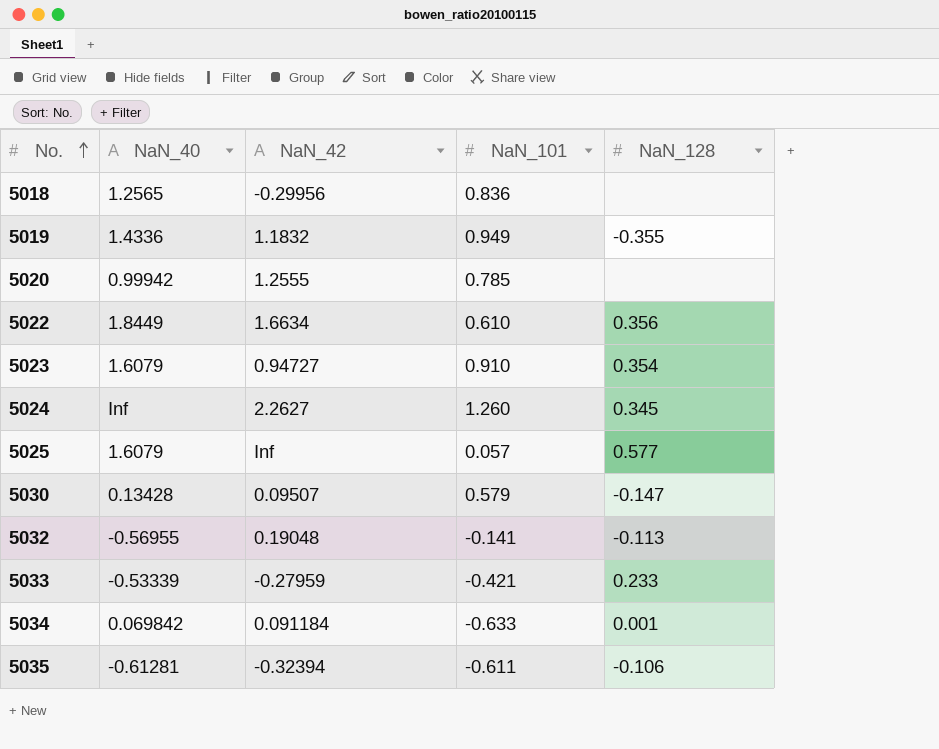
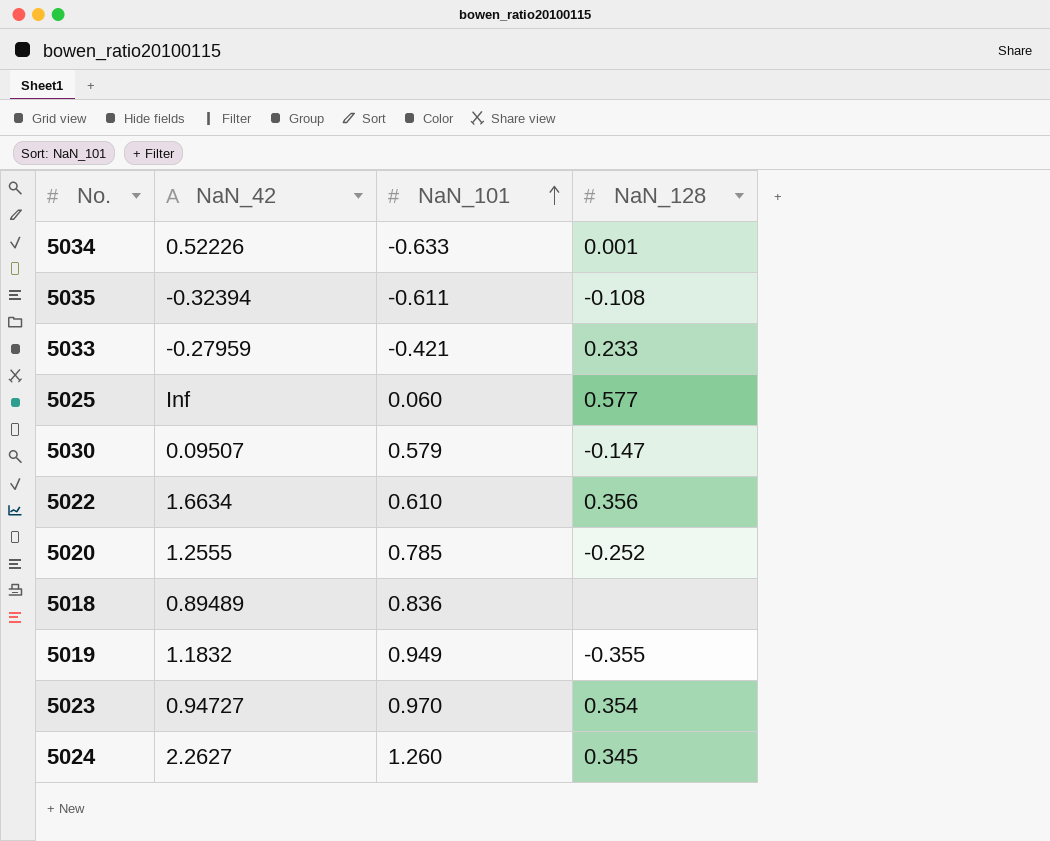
row order: No. ascending -> NaN_101 ascending
column NaN_40 | position: 2 -> none
row 5032: -0.56955 | 0.19048 | -0.141 | -0.113 -> none
5034 | NaN_42: 0.091184 -> 0.52226
5035 | NaN_128: -0.106 -> -0.108
5025 | NaN_101: 0.057 -> 0.060
5020 | NaN_128: none -> -0.252
5018 | NaN_42: -0.29956 -> 0.89489
5023 | NaN_101: 0.910 -> 0.970

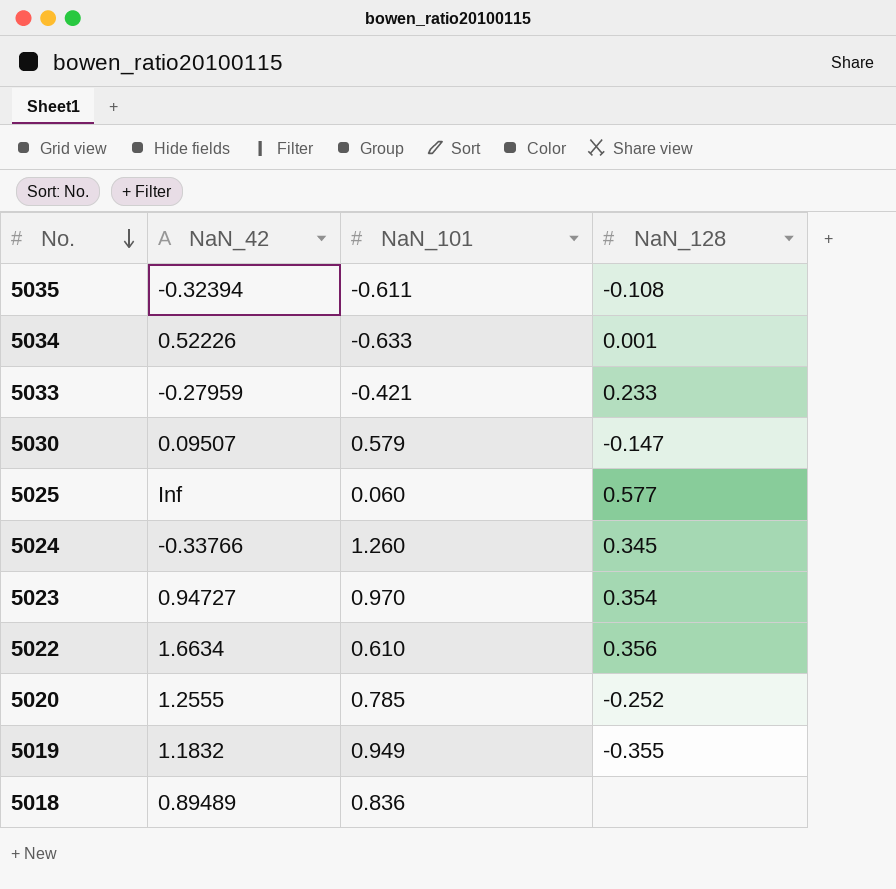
row order: NaN_101 ascending -> No. descending
5024 | NaN_42: 2.2627 -> -0.33766

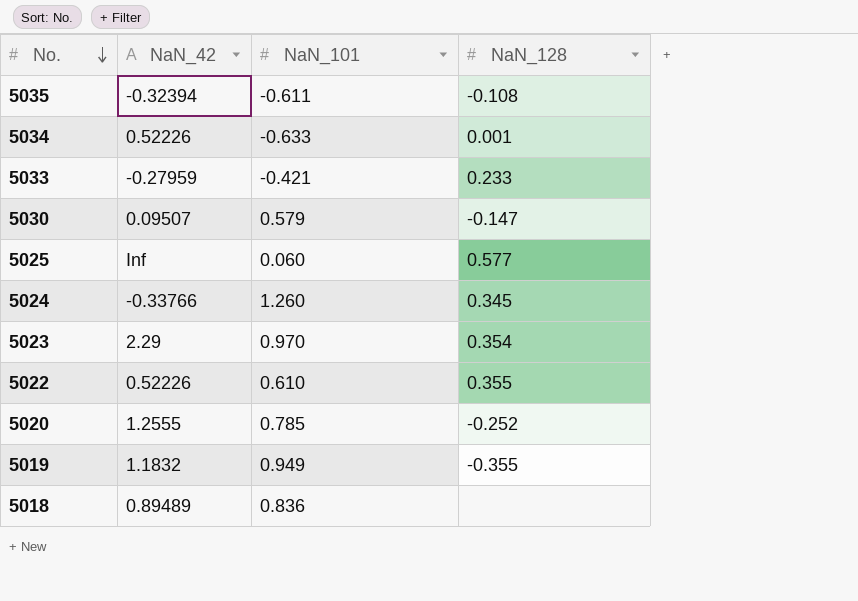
5023 | NaN_42: 0.94727 -> 2.29
5022 | NaN_42: 1.6634 -> 0.52226
5022 | NaN_128: 0.356 -> 0.355

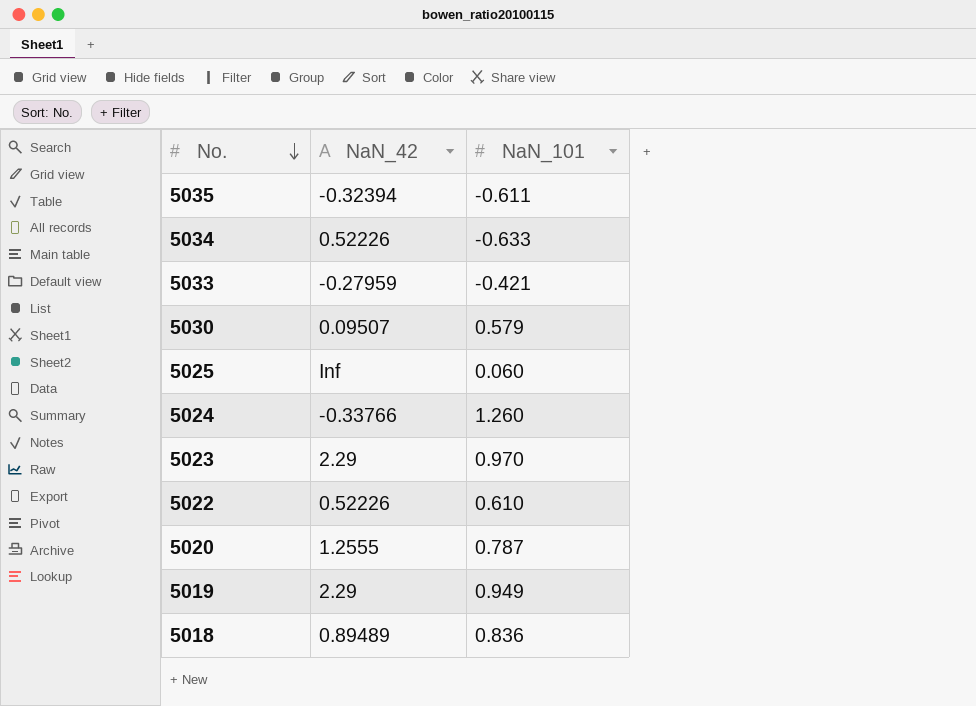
column NaN_128 | position: 4 -> none
5020 | NaN_101: 0.785 -> 0.787
5019 | NaN_42: 1.1832 -> 2.29

